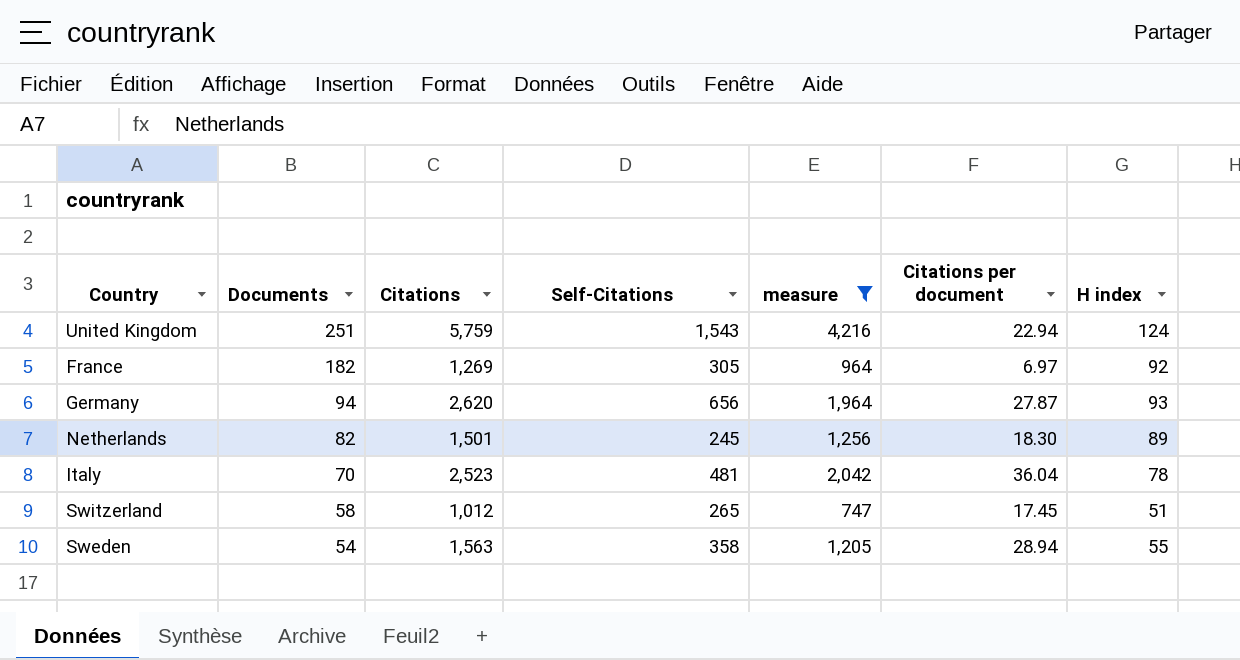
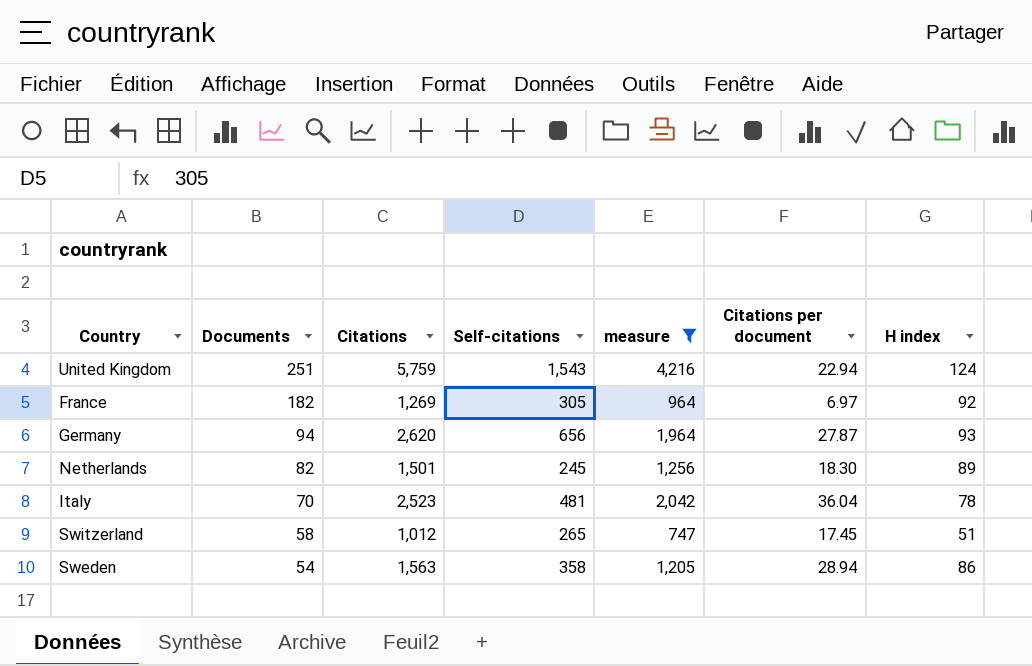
column name: Self-Citations -> Self-citations
Sweden | H index: 55 -> 86

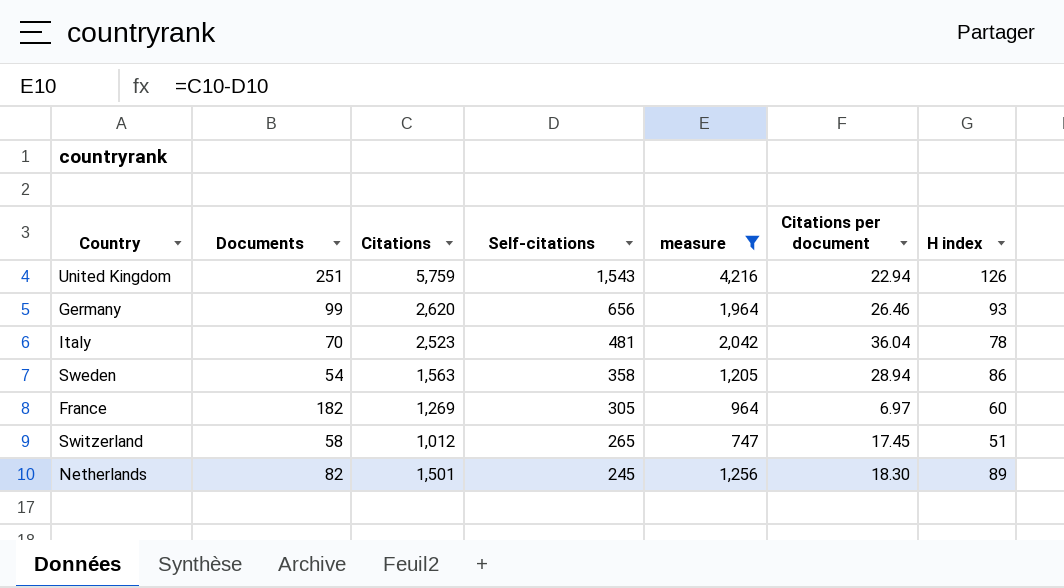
row order: Documents descending -> Self-citations descending
United Kingdom | H index: 124 -> 126
Germany | Documents: 94 -> 99
Germany | Citations per document: 27.87 -> 26.46
France | H index: 92 -> 60

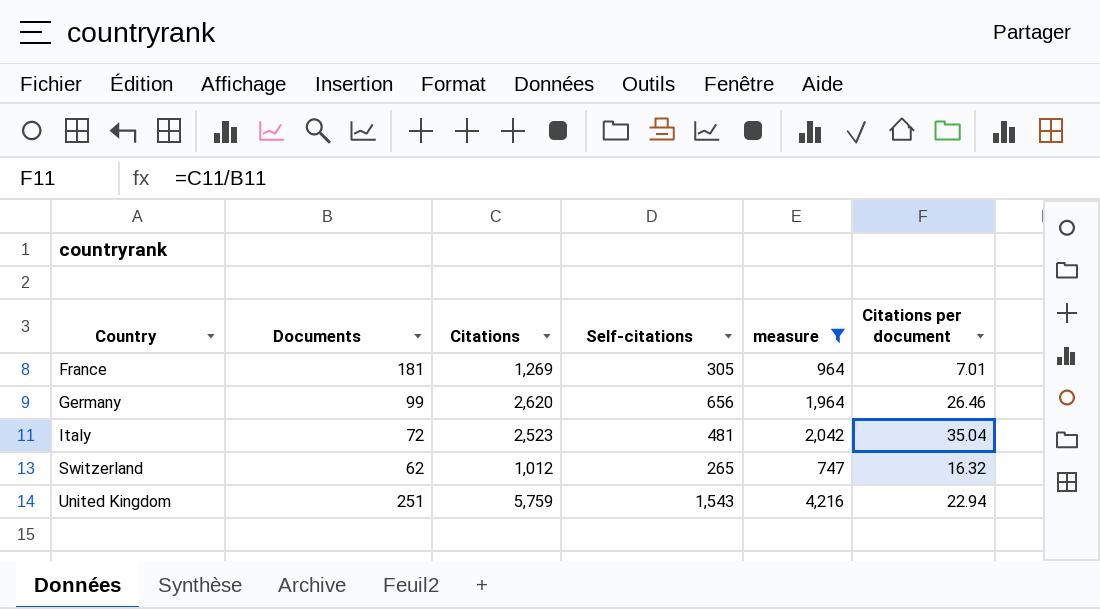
row order: Self-citations descending -> Country ascending
column H index | position: 7 -> none
row Sweden: 54 | 1,563 | 358 | 1,205 | 28.94 | 86 -> none
row Netherlands: 82 | 1,501 | 245 | 1,256 | 18.30 | 89 -> none
France | Documents: 182 -> 181
France | Citations per document: 6.97 -> 7.01
Italy | Documents: 70 -> 72
Italy | Citations per document: 36.04 -> 35.04
Switzerland | Documents: 58 -> 62
Switzerland | Citations per document: 17.45 -> 16.32

